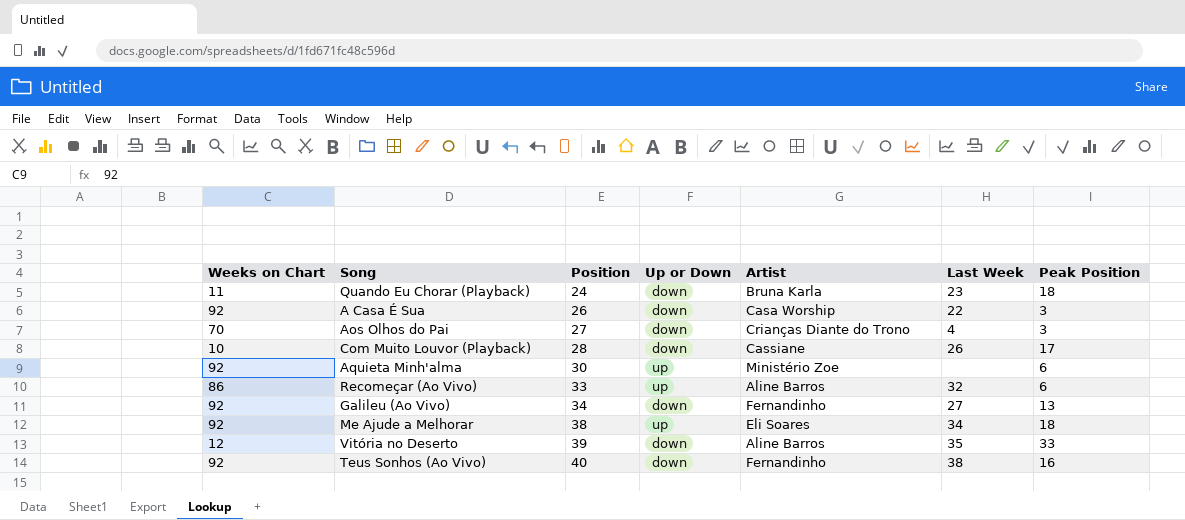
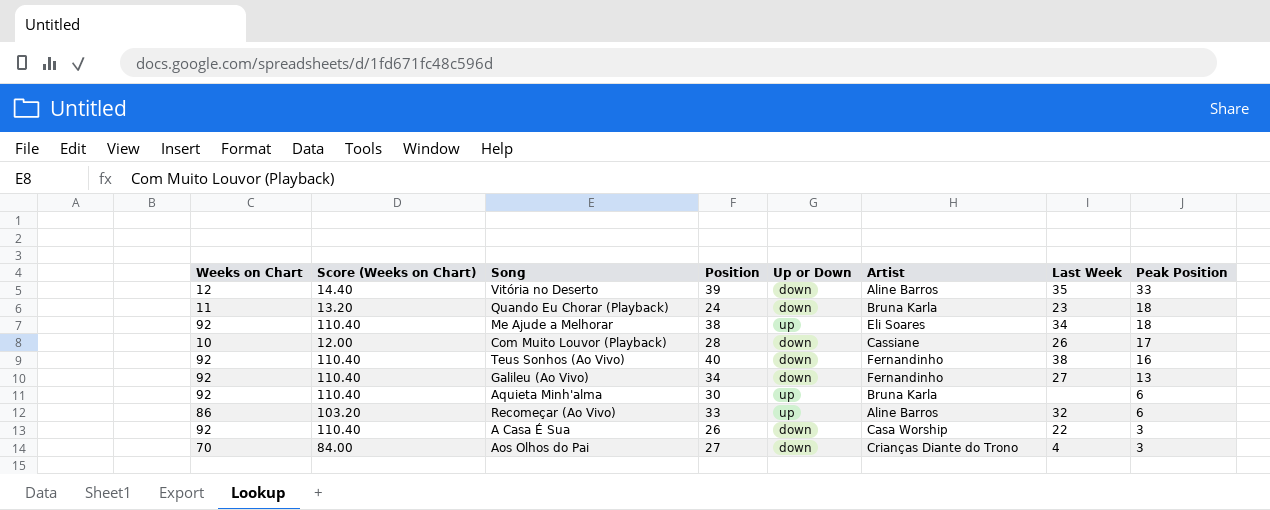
row order: Position ascending -> Peak Position descending
column Score (Weeks on Chart) | formula: none -> [Weeks on Chart] * 1.2
Aquieta Minh'alma | Artist: Ministério Zoe -> Bruna Karla

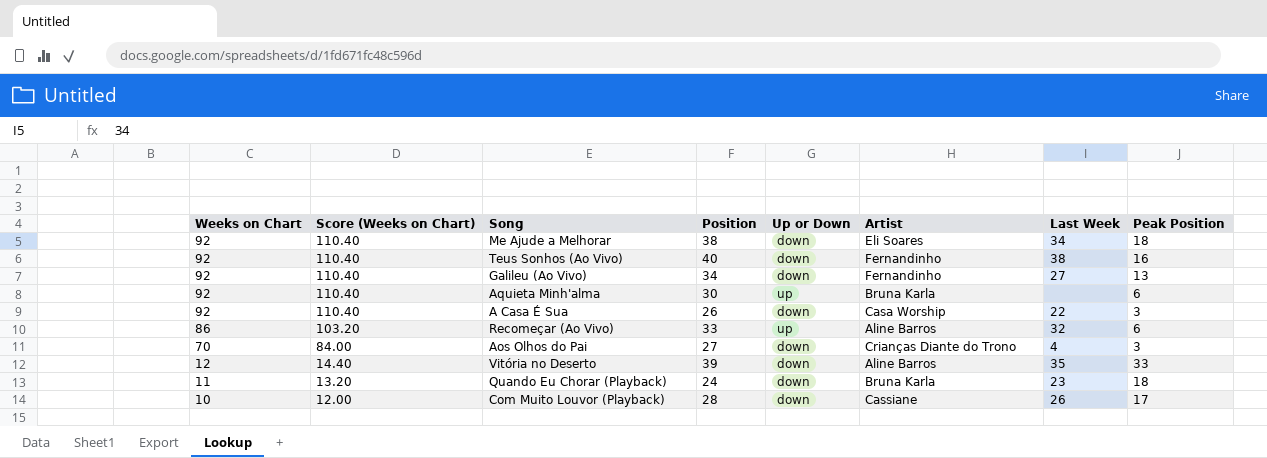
row order: Peak Position descending -> Weeks on Chart descending
Me Ajude a Melhorar | Up or Down: up -> down

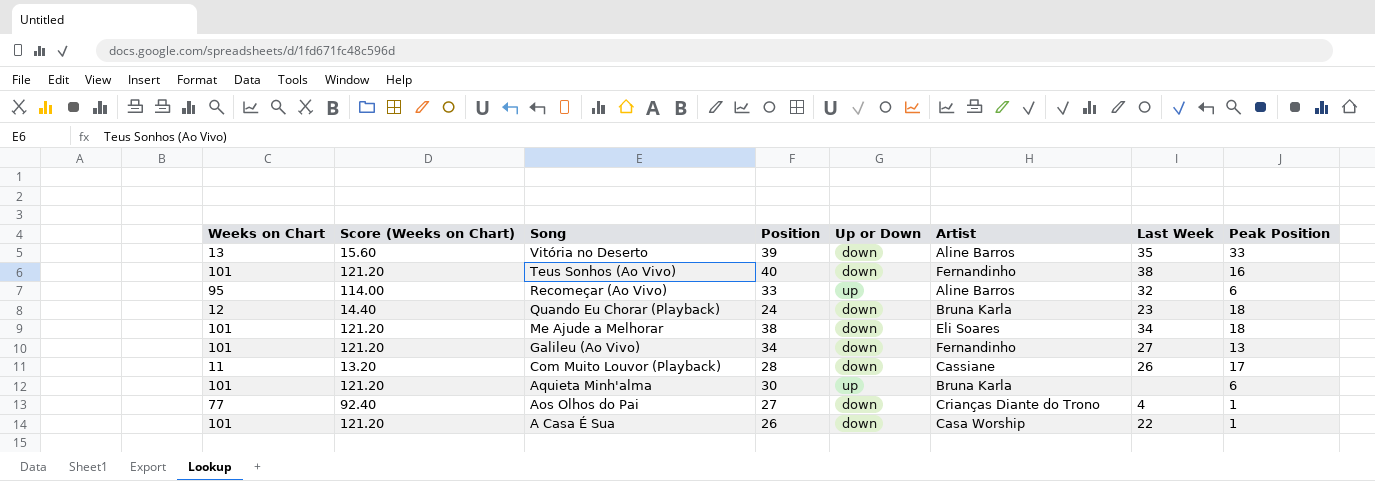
row order: Weeks on Chart descending -> Song descending
Vitória no Deserto | Weeks on Chart: 12 -> 13
Vitória no Deserto | Score (Weeks on Chart): 14.40 -> 15.60
Teus Sonhos (Ao Vivo) | Weeks on Chart: 92 -> 101
Teus Sonhos (Ao Vivo) | Score (Weeks on Chart): 110.40 -> 121.20
Recomeçar (Ao Vivo) | Weeks on Chart: 86 -> 95
Recomeçar (Ao Vivo) | Score (Weeks on Chart): 103.20 -> 114.00
Quando Eu Chorar (Playback) | Weeks on Chart: 11 -> 12
Quando Eu Chorar (Playback) | Score (Weeks on Chart): 13.20 -> 14.40
Me Ajude a Melhorar | Weeks on Chart: 92 -> 101
Me Ajude a Melhorar | Score (Weeks on Chart): 110.40 -> 121.20
Galileu (Ao Vivo) | Weeks on Chart: 92 -> 101
Galileu (Ao Vivo) | Score (Weeks on Chart): 110.40 -> 121.20
Com Muito Louvor (Playback) | Weeks on Chart: 10 -> 11
Com Muito Louvor (Playback) | Score (Weeks on Chart): 12.00 -> 13.20
Aquieta Minh'alma | Weeks on Chart: 92 -> 101
Aquieta Minh'alma | Score (Weeks on Chart): 110.40 -> 121.20
Aos Olhos do Pai | Weeks on Chart: 70 -> 77
Aos Olhos do Pai | Score (Weeks on Chart): 84.00 -> 92.40
Aos Olhos do Pai | Peak Position: 3 -> 1
A Casa É Sua | Weeks on Chart: 92 -> 101
A Casa É Sua | Score (Weeks on Chart): 110.40 -> 121.20
A Casa É Sua | Peak Position: 3 -> 1

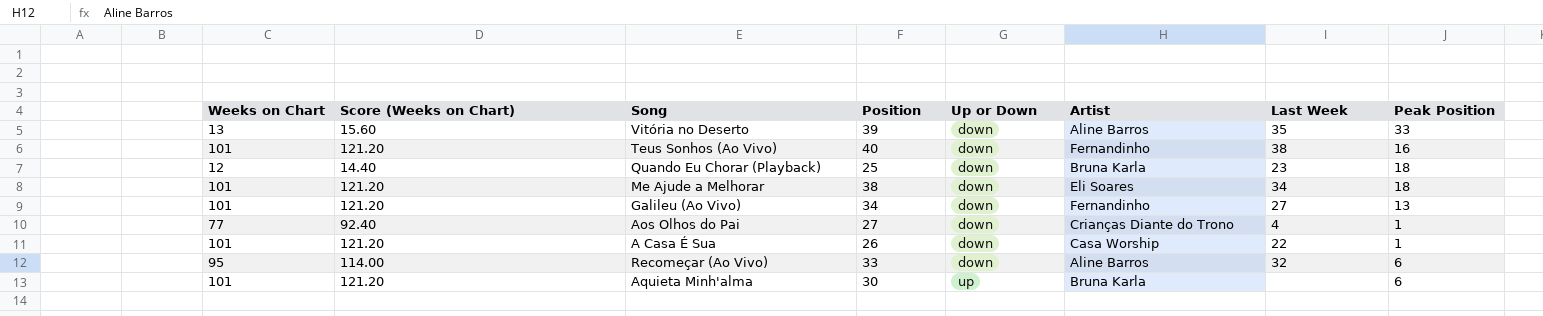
row order: Song descending -> Up or Down ascending
row Com Muito Louvor (Playback): 11 | 13.20 | 28 | down | Cassiane | 26 | 17 -> none
Quando Eu Chorar (Playback) | Position: 24 -> 25
Recomeçar (Ao Vivo) | Up or Down: up -> down

